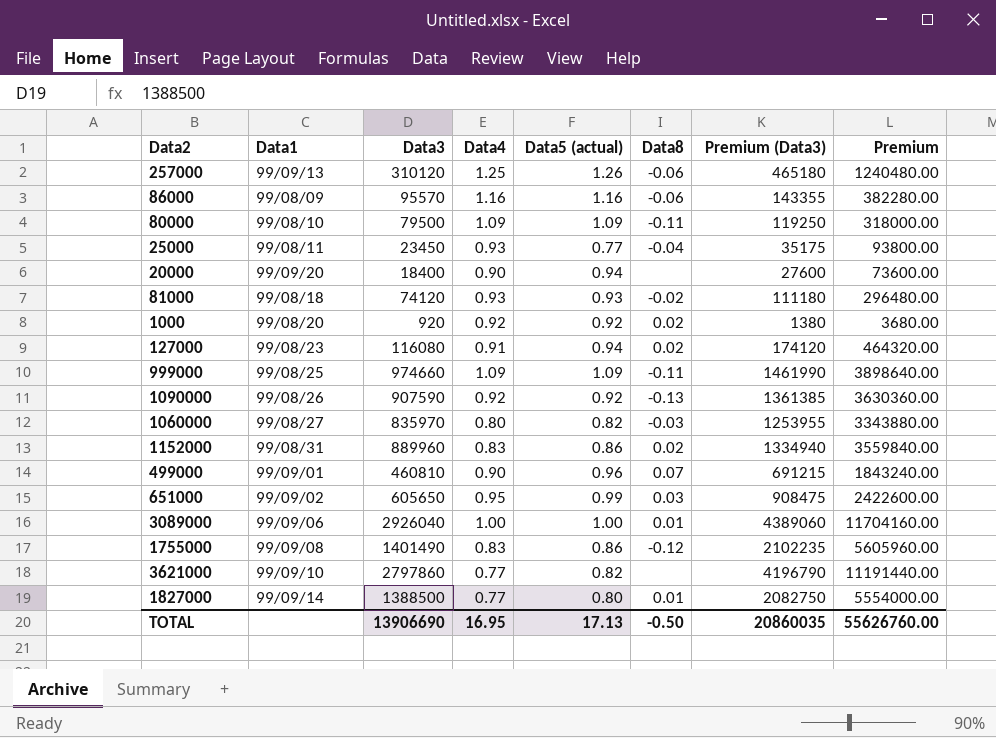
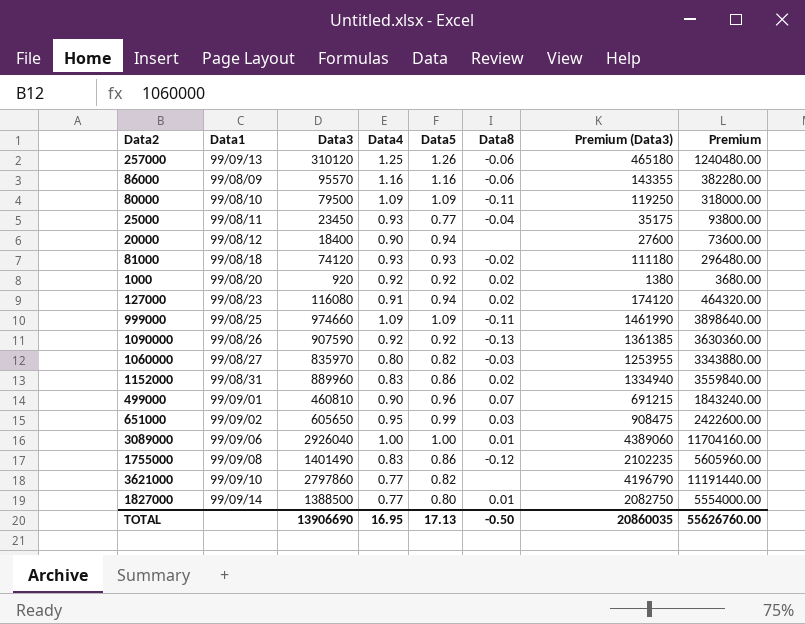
column name: Data5 (actual) -> Data5
20000 | Data1: 99/09/20 -> 99/08/12

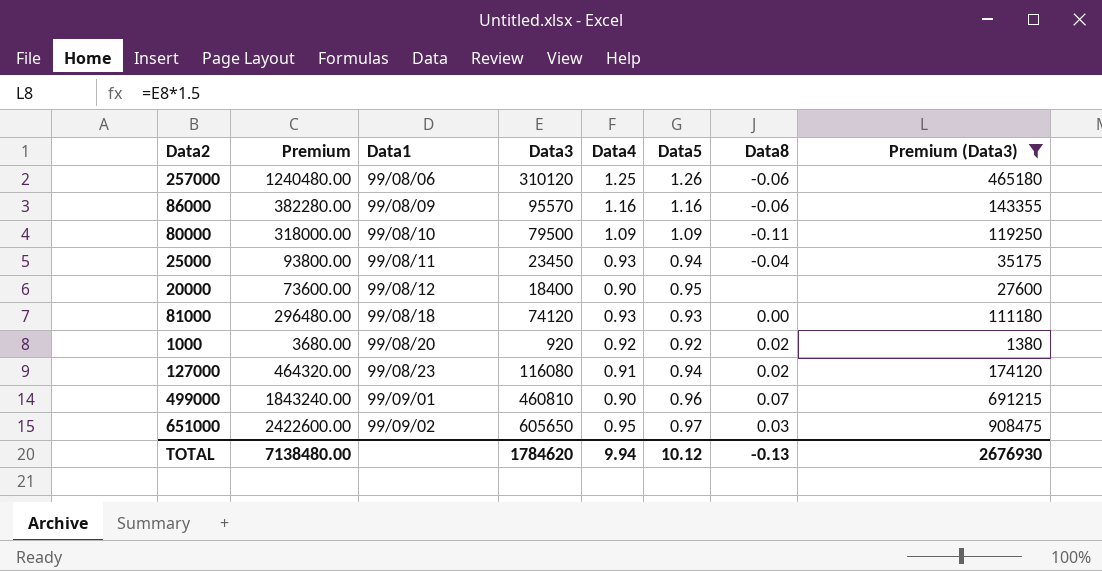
filter: none -> Premium (Data3) <= 908475
column Premium | position: 8 -> 2
257000 | Data1: 99/09/13 -> 99/08/06
25000 | Data5: 0.77 -> 0.94
20000 | Data5: 0.94 -> 0.95
81000 | Data8: -0.02 -> 0.00
651000 | Data5: 0.99 -> 0.97
TOTAL | Premium: 55626760.00 -> 7138480.00
TOTAL | Data3: 13906690 -> 1784620
TOTAL | Data4: 16.95 -> 9.94
TOTAL | Data5: 17.13 -> 10.12
TOTAL | Data8: -0.50 -> -0.13
TOTAL | Premium (Data3): 20860035 -> 2676930

